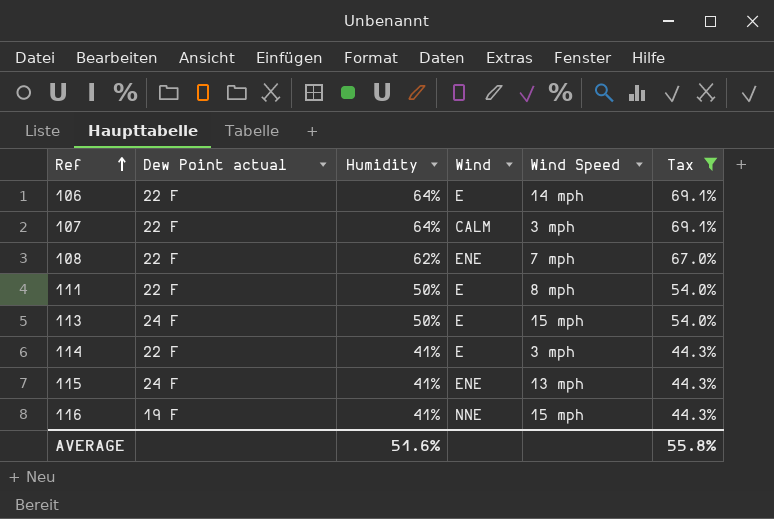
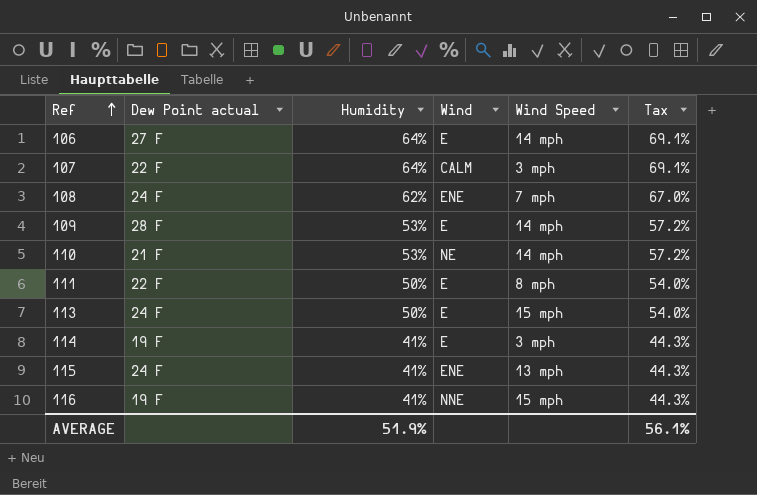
filter: Tax != 57.2% -> none
106 | Dew Point actual: 22 F -> 27 F
108 | Dew Point actual: 22 F -> 24 F
114 | Dew Point actual: 22 F -> 19 F
AVERAGE | Humidity: 51.6% -> 51.9%
AVERAGE | Tax: 55.8% -> 56.1%

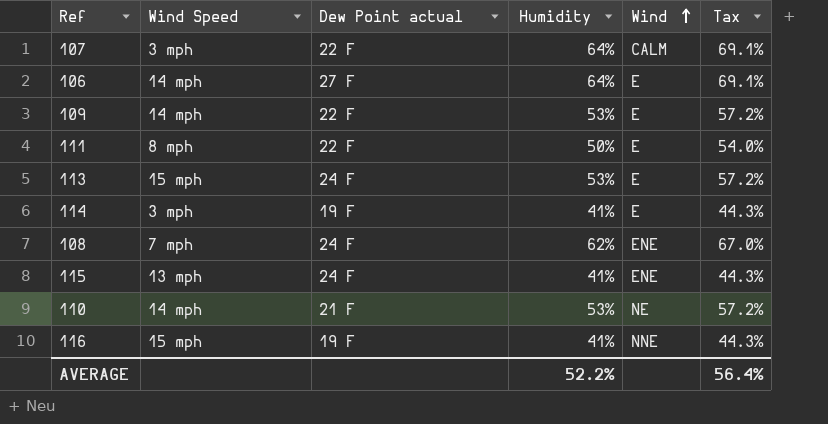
row order: Ref ascending -> Wind ascending
column Wind Speed | position: 5 -> 2
109 | Dew Point actual: 28 F -> 22 F
113 | Humidity: 50% -> 53%
113 | Tax: 54.0% -> 57.2%
AVERAGE | Humidity: 51.9% -> 52.2%
AVERAGE | Tax: 56.1% -> 56.4%

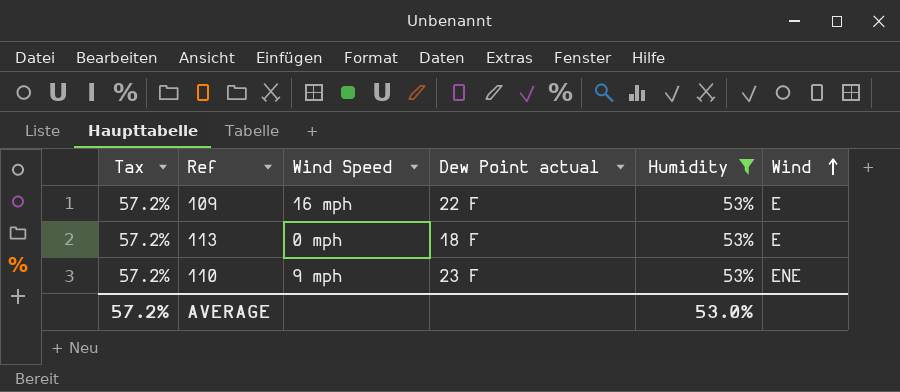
filter: none -> Humidity = 53%
column Tax | position: 6 -> 1
109 | Wind Speed: 14 mph -> 16 mph
113 | Wind Speed: 15 mph -> 0 mph
113 | Dew Point actual: 24 F -> 18 F
110 | Wind Speed: 14 mph -> 9 mph
110 | Dew Point actual: 21 F -> 23 F
110 | Wind: NE -> ENE
AVERAGE | Tax: 56.4% -> 57.2%
AVERAGE | Humidity: 52.2% -> 53.0%

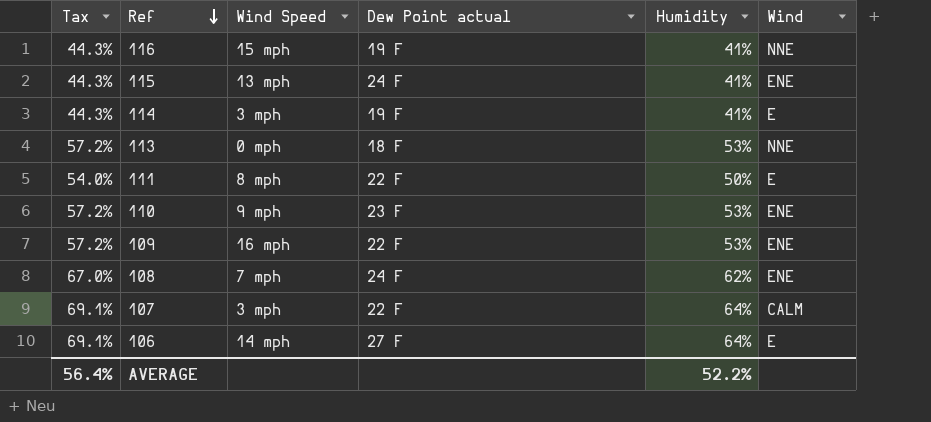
filter: Humidity = 53% -> none
row order: Wind ascending -> Ref descending
113 | Wind: E -> NNE
109 | Wind: E -> ENE
AVERAGE | Tax: 57.2% -> 56.4%
AVERAGE | Humidity: 53.0% -> 52.2%

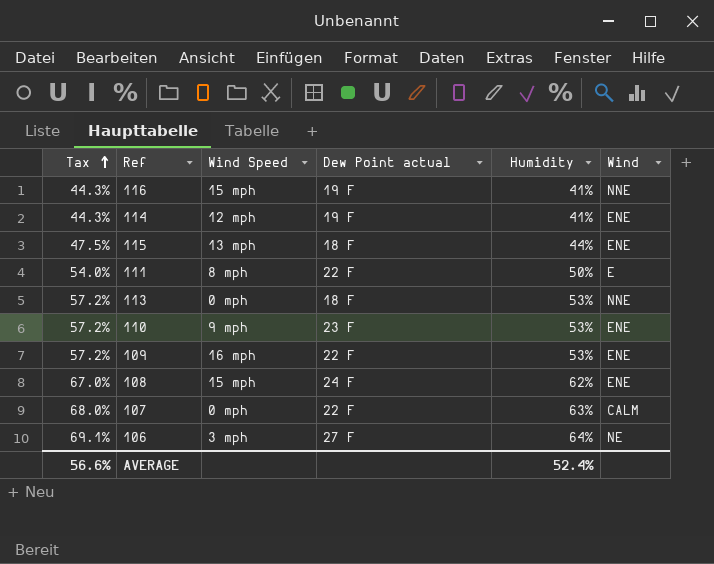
row order: Ref descending -> Tax ascending
114 | Wind Speed: 3 mph -> 12 mph
114 | Wind: E -> ENE
115 | Tax: 44.3% -> 47.5%
115 | Dew Point actual: 24 F -> 18 F
115 | Humidity: 41% -> 44%
108 | Wind Speed: 7 mph -> 15 mph
107 | Tax: 69.1% -> 68.0%
107 | Wind Speed: 3 mph -> 0 mph
107 | Humidity: 64% -> 63%
106 | Wind Speed: 14 mph -> 3 mph
106 | Wind: E -> NE
AVERAGE | Tax: 56.4% -> 56.6%
AVERAGE | Humidity: 52.2% -> 52.4%

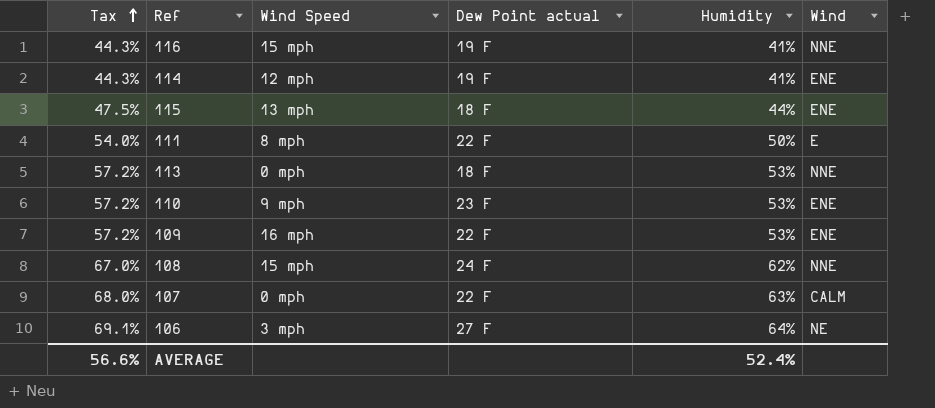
108 | Wind: ENE -> NNE

